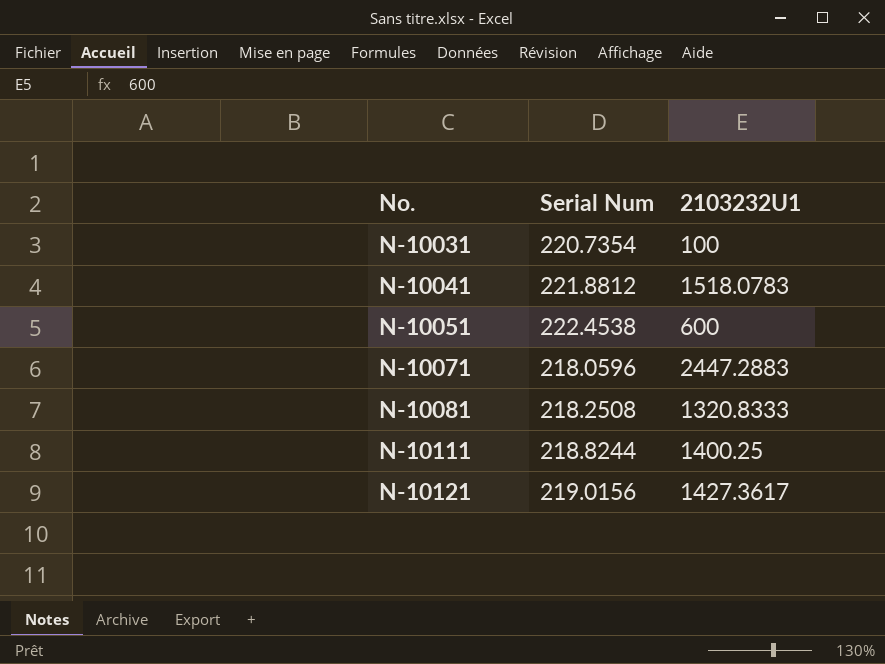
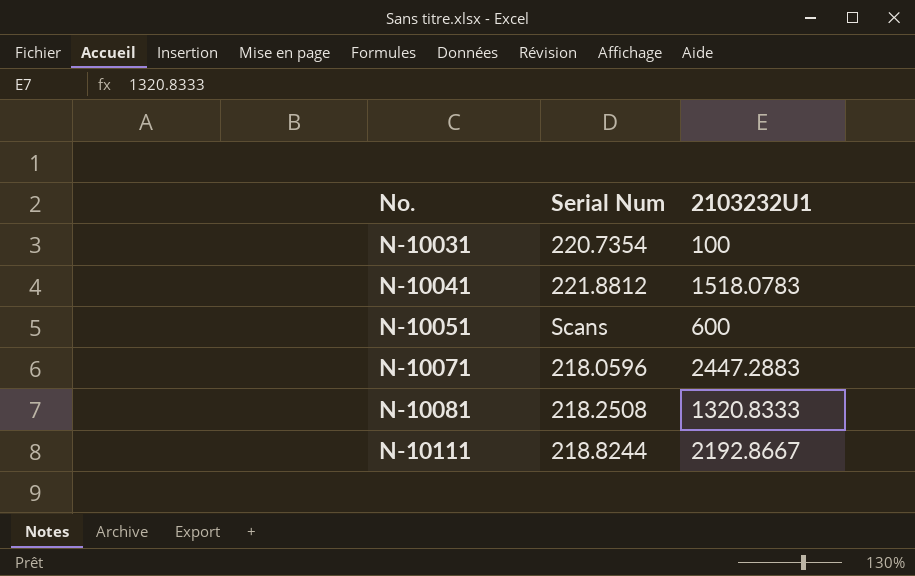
row N-10121: 219.0156 | 1427.3617 -> none
N-10051 | Serial Num: 222.4538 -> Scans
N-10111 | 2103232U1: 1400.25 -> 2192.8667

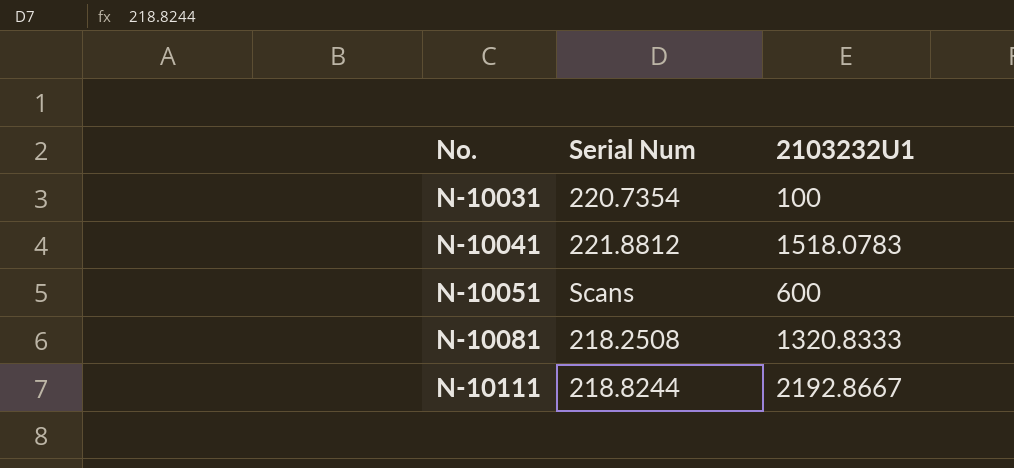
row N-10071: 218.0596 | 2447.2883 -> none

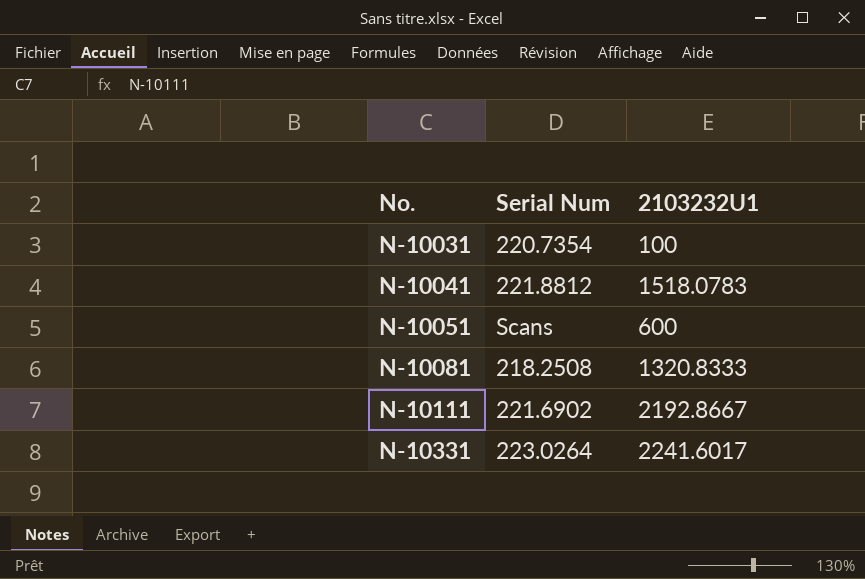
N-10111 | Serial Num: 218.8244 -> 221.6902
row N-10331: none -> 223.0264 | 2241.6017

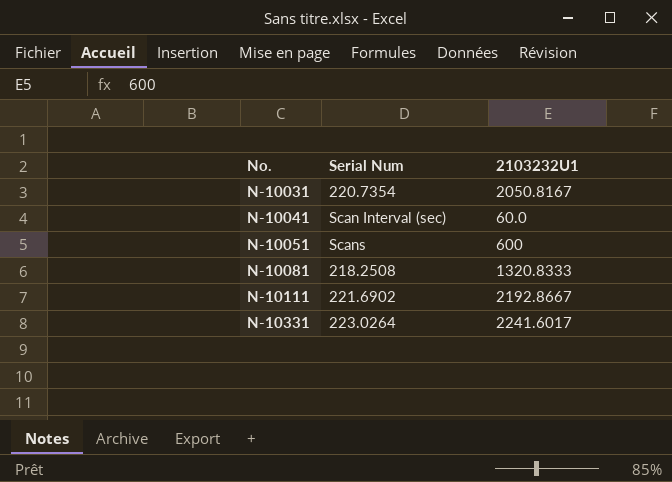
N-10031 | 2103232U1: 100 -> 2050.8167
N-10041 | Serial Num: 221.8812 -> Scan Interval (sec)
N-10041 | 2103232U1: 1518.0783 -> 60.0

